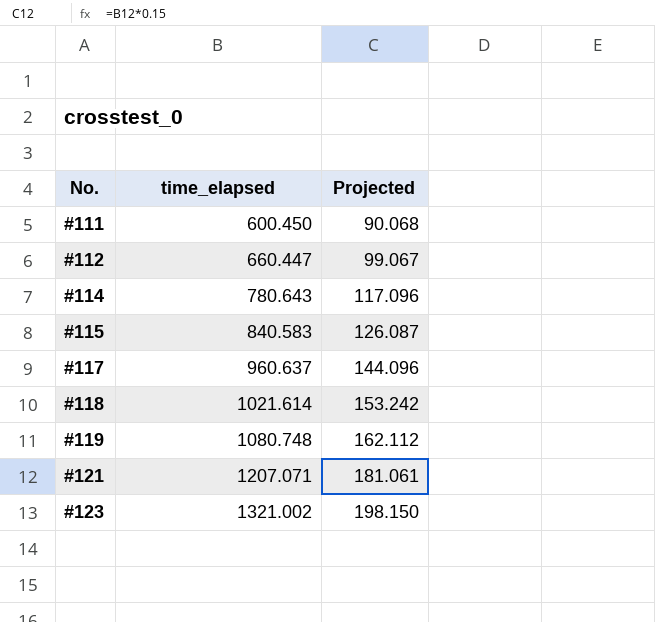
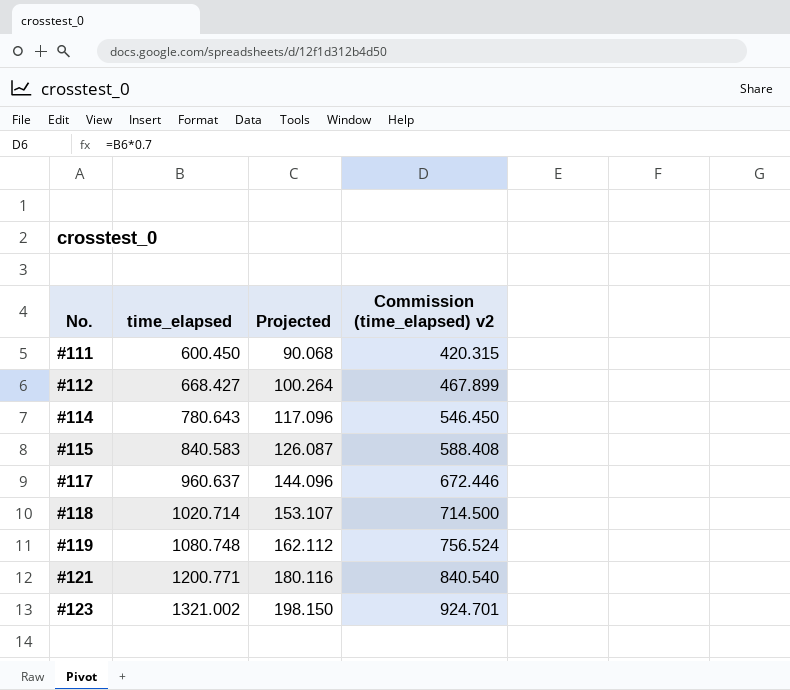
column Commission (time_elapsed) v2 | formula: none -> [time_elapsed] * 0.7
#112 | time_elapsed: 660.447 -> 668.427
#112 | Projected: 99.067 -> 100.264
#118 | time_elapsed: 1021.614 -> 1020.714
#118 | Projected: 153.242 -> 153.107
#121 | time_elapsed: 1207.071 -> 1200.771
#121 | Projected: 181.061 -> 180.116

